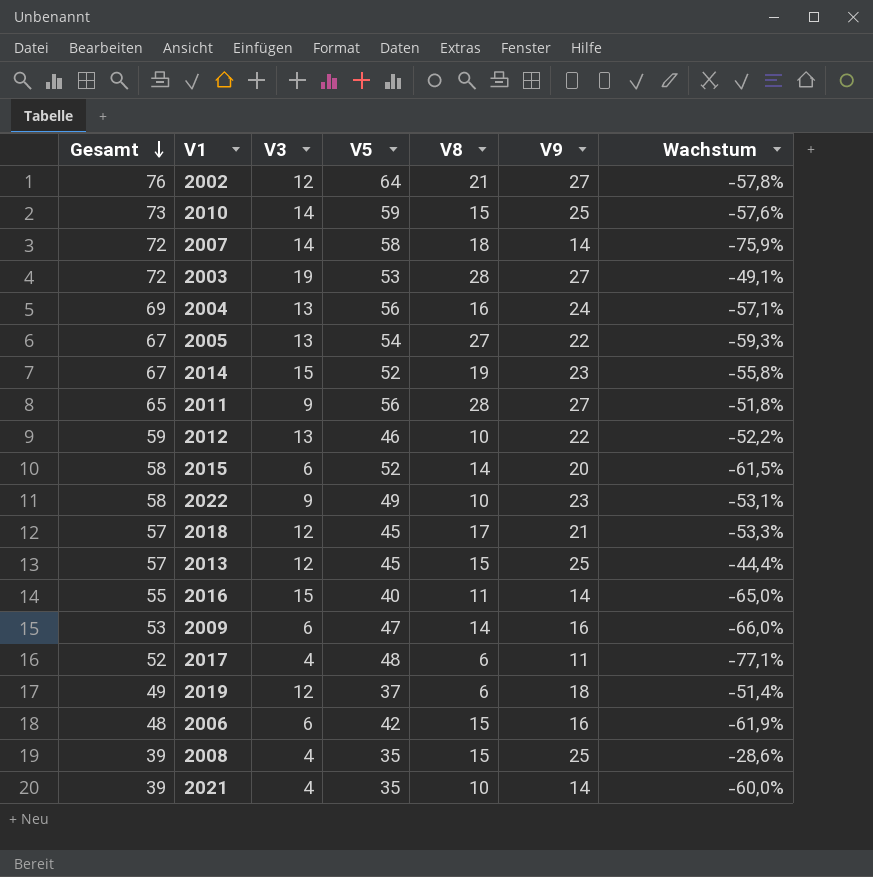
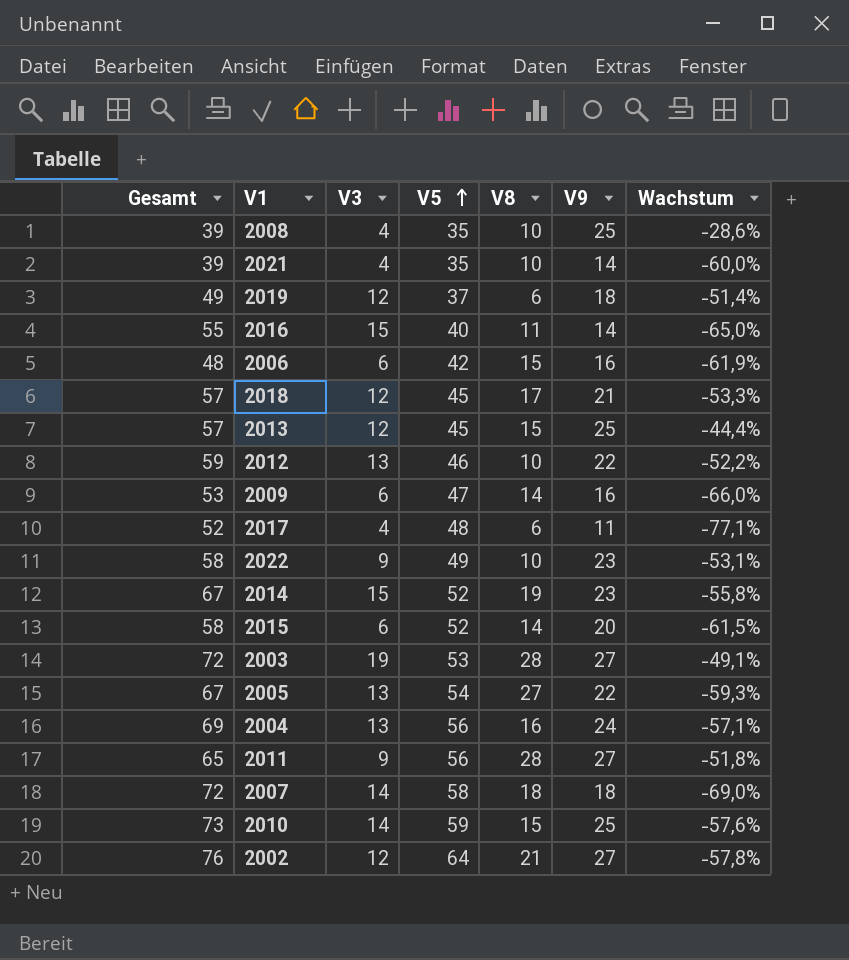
row order: Gesamt descending -> V5 ascending
2008 | V8: 15 -> 10
2007 | V9: 14 -> 18
2007 | Wachstum: -75,9% -> -69,0%

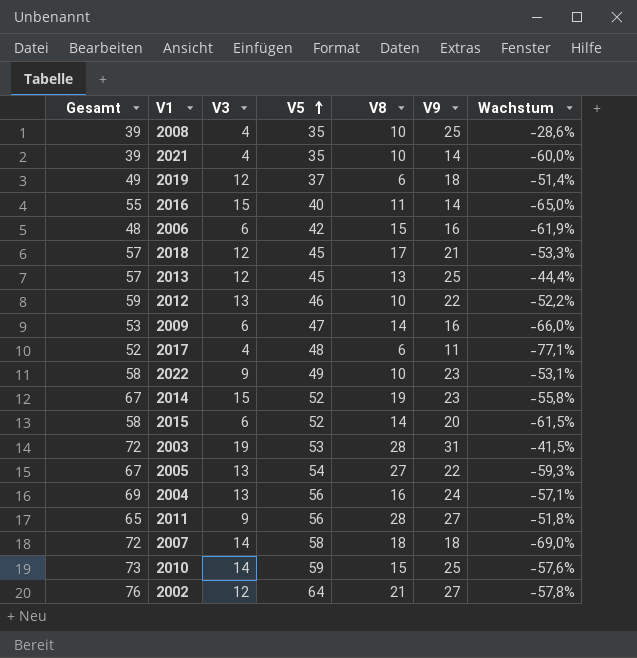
2013 | V8: 15 -> 13
2003 | V9: 27 -> 31
2003 | Wachstum: -49,1% -> -41,5%

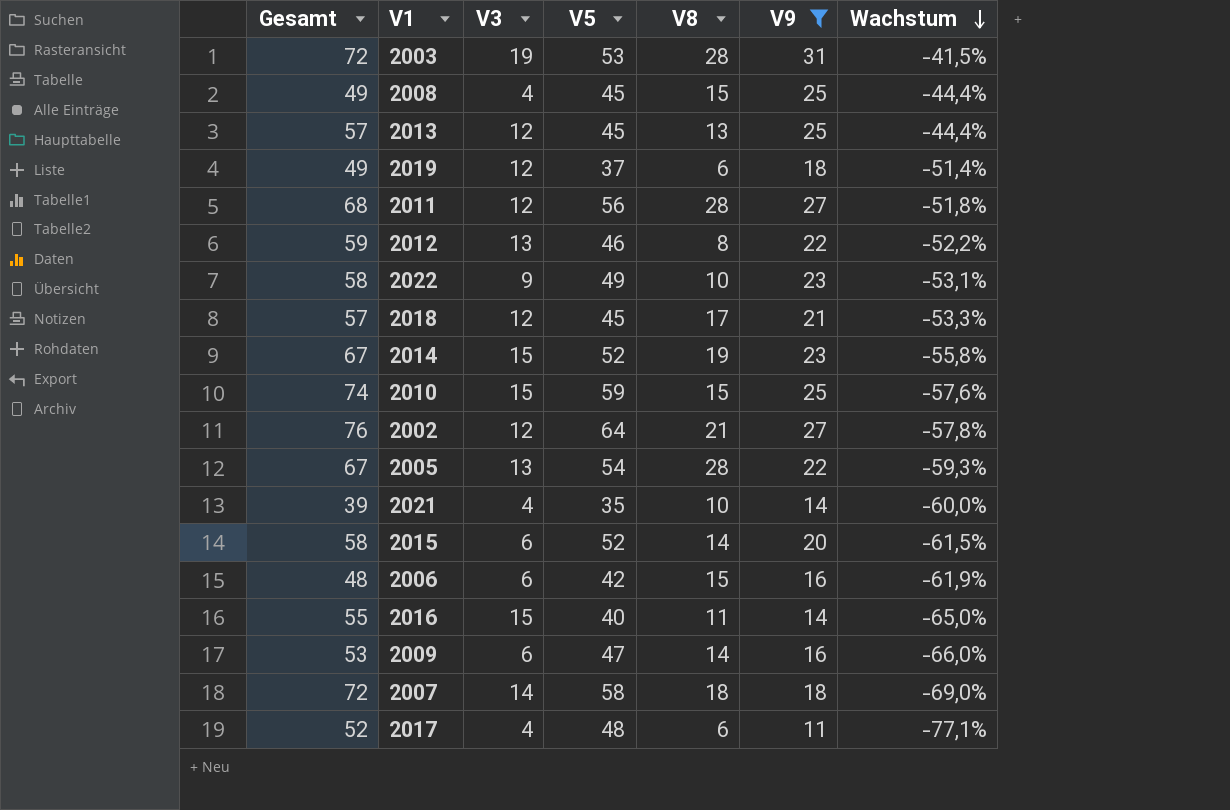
filter: none -> V9 != 24
row order: V5 ascending -> Wachstum descending
2008 | Gesamt: 39 -> 49
2008 | V5: 35 -> 45
2008 | V8: 10 -> 15
2008 | Wachstum: -28,6% -> -44,4%
2011 | Gesamt: 65 -> 68
2011 | V3: 9 -> 12
2012 | V8: 10 -> 8
2010 | Gesamt: 73 -> 74
2010 | V3: 14 -> 15
2005 | V8: 27 -> 28

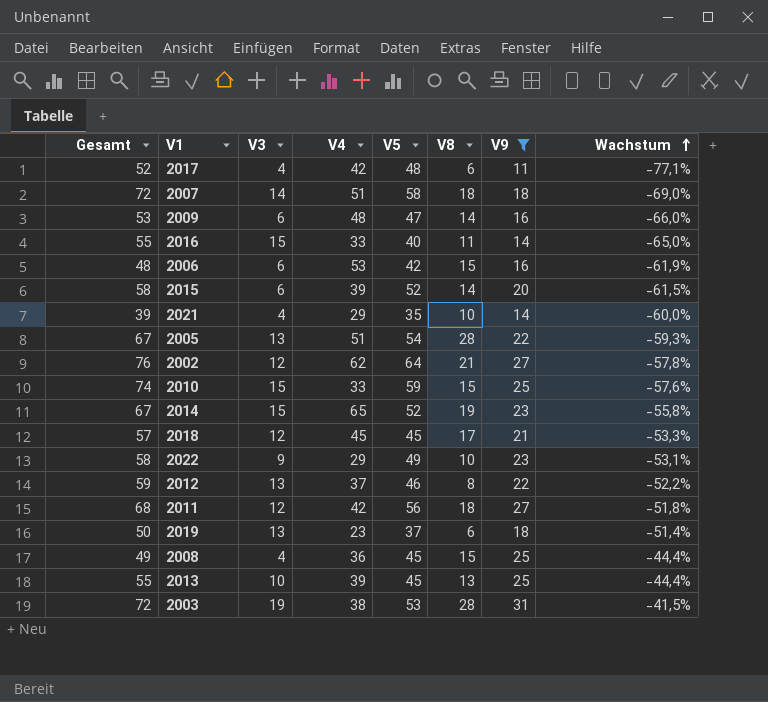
row order: Wachstum descending -> Wachstum ascending
column V4 | position: none -> 4
2011 | V8: 28 -> 18
2019 | Gesamt: 49 -> 50
2019 | V3: 12 -> 13
2013 | Gesamt: 57 -> 55
2013 | V3: 12 -> 10

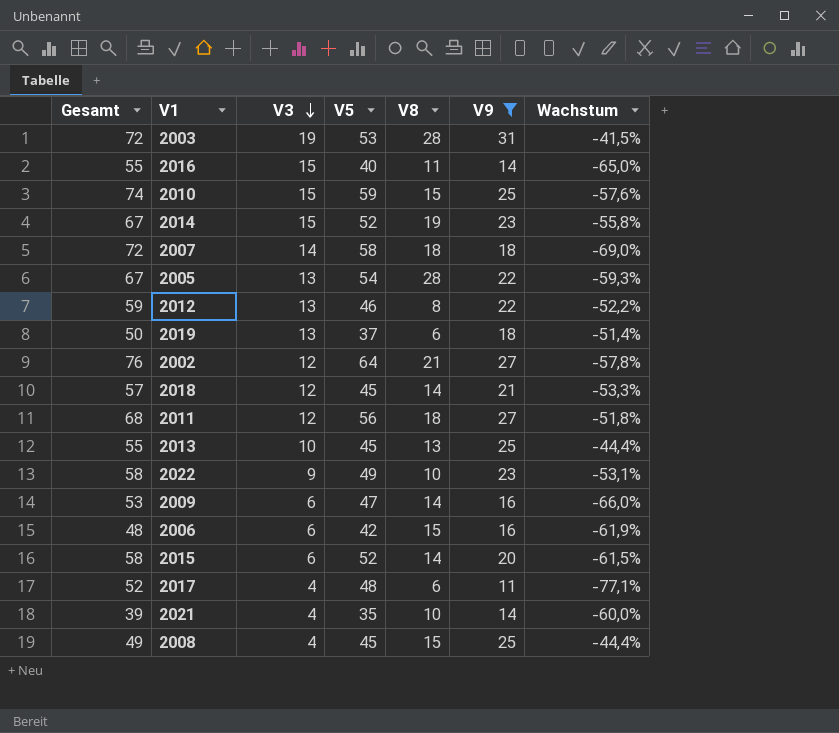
row order: Wachstum ascending -> V3 descending
column V4 | position: 4 -> none
2018 | V8: 17 -> 14

